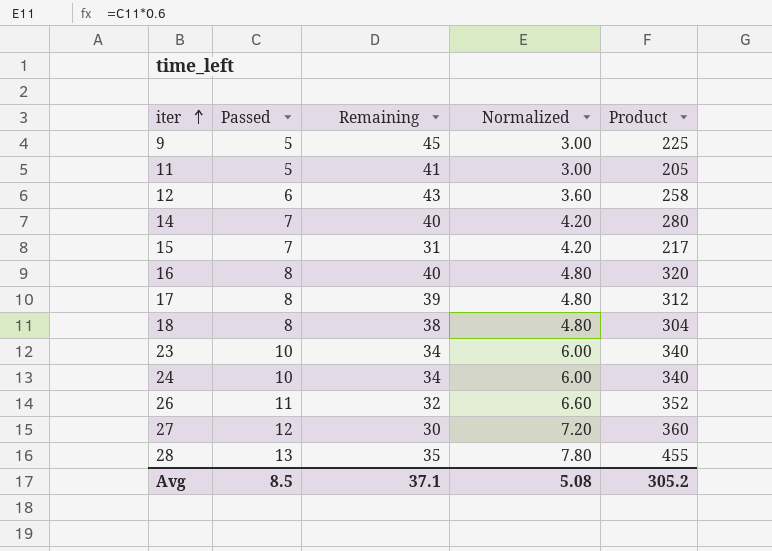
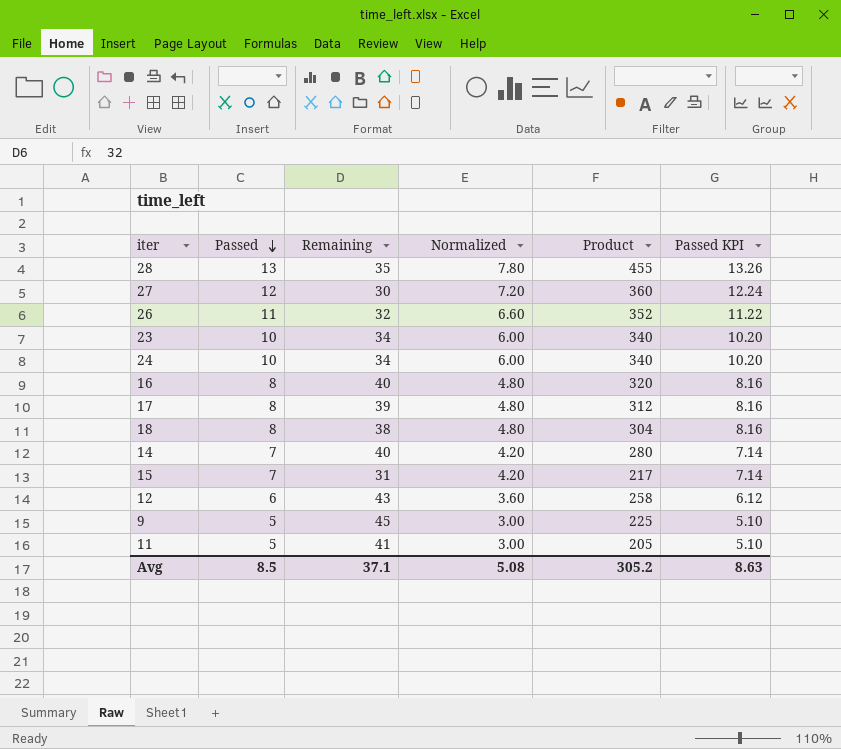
row order: iter ascending -> Passed descending
column Passed KPI | formula: none -> [Passed] * 1.02

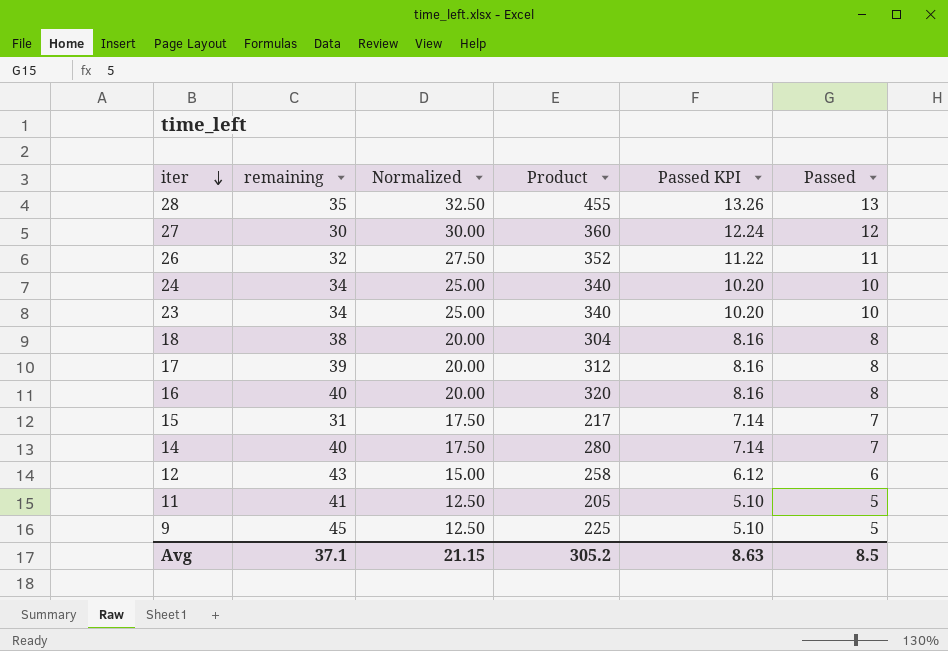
row order: Passed descending -> iter descending
column name: Remaining -> remaining
column Normalized | formula: [Passed] * 0.6 -> [Passed] * 2.5
column Passed | position: 2 -> 6
Avg | Normalized: 5.08 -> 21.15

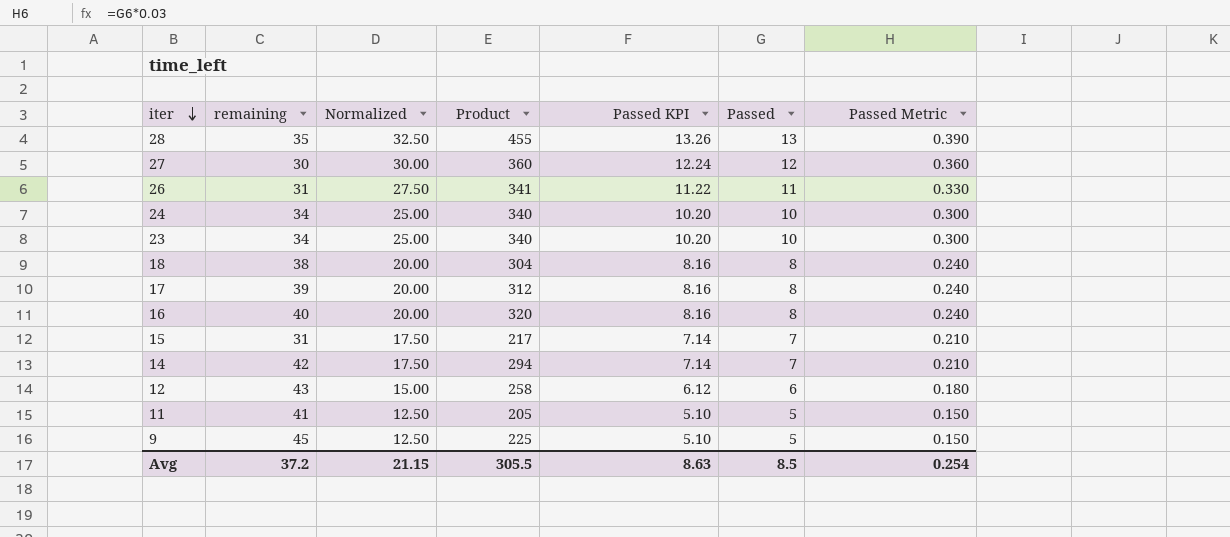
column Passed Metric | formula: none -> [Passed] * 0.03
26 | remaining: 32 -> 31
26 | Product: 352 -> 341
14 | remaining: 40 -> 42
14 | Product: 280 -> 294
Avg | remaining: 37.1 -> 37.2
Avg | Product: 305.2 -> 305.5

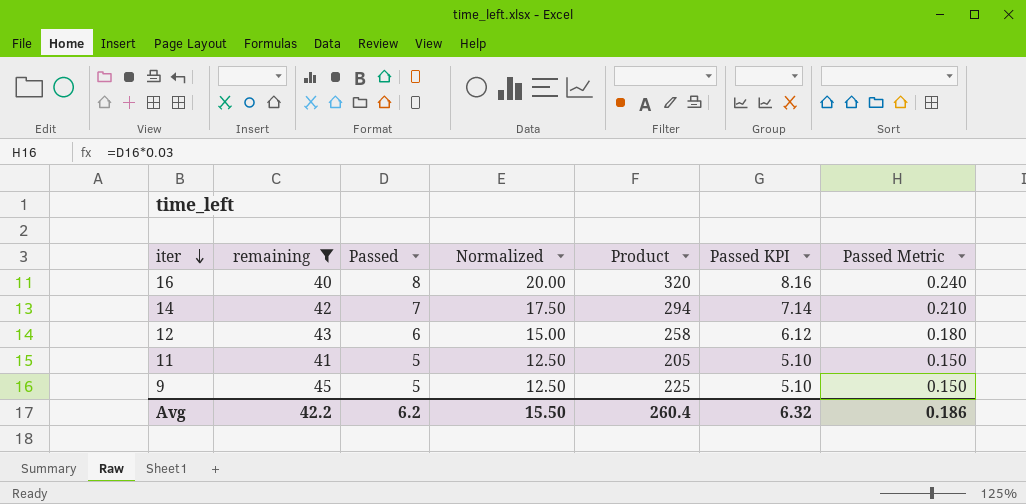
filter: none -> remaining >= 40
column Passed | position: 6 -> 3
Avg | remaining: 37.2 -> 42.2
Avg | Passed: 8.5 -> 6.2
Avg | Normalized: 21.15 -> 15.50
Avg | Product: 305.5 -> 260.4
Avg | Passed KPI: 8.63 -> 6.32
Avg | Passed Metric: 0.254 -> 0.186

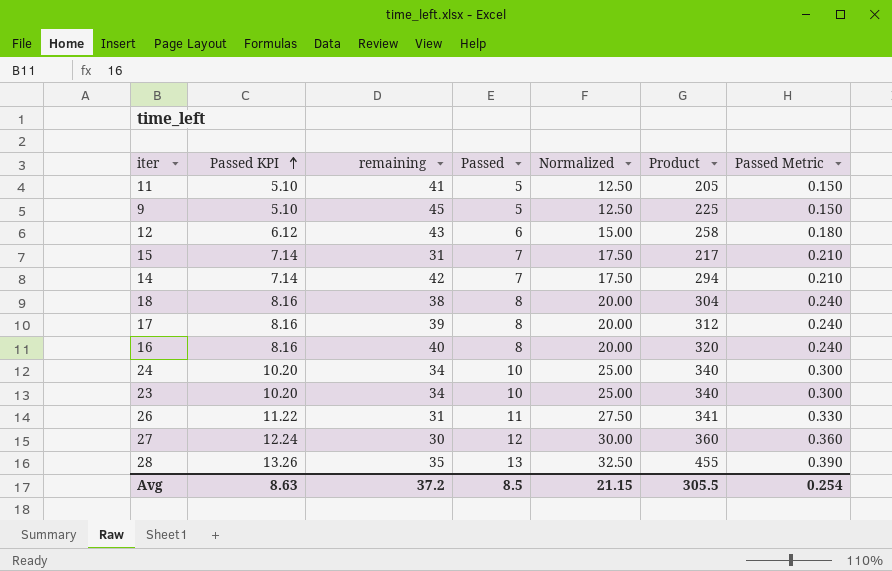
filter: remaining >= 40 -> none
row order: iter descending -> Passed KPI ascending
column Passed KPI | position: 6 -> 2
Avg | Passed KPI: 6.32 -> 8.63
Avg | remaining: 42.2 -> 37.2
Avg | Passed: 6.2 -> 8.5
Avg | Normalized: 15.50 -> 21.15
Avg | Product: 260.4 -> 305.5
Avg | Passed Metric: 0.186 -> 0.254

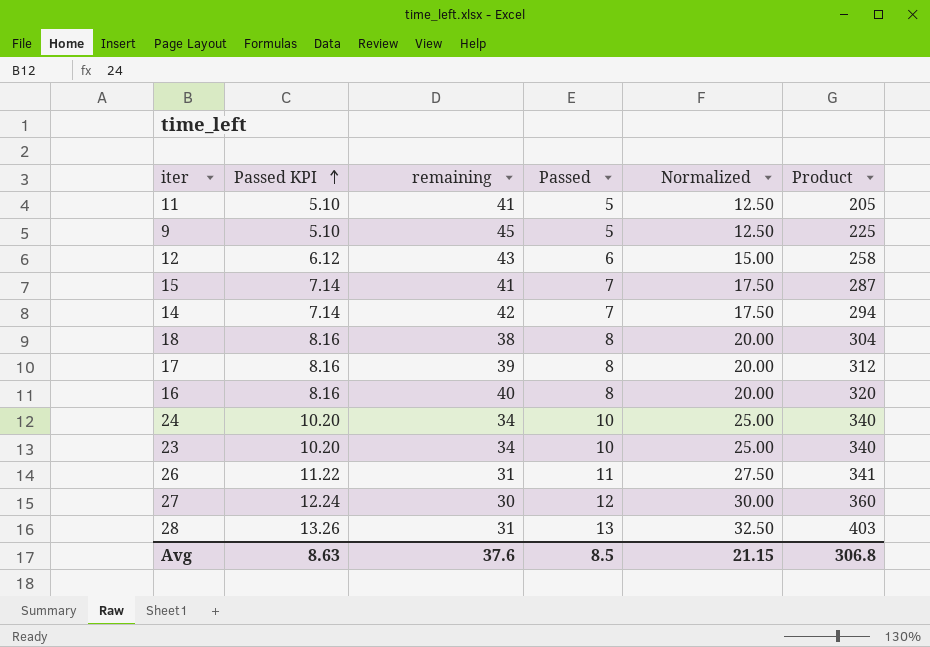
column Passed Metric | formula: [Passed] * 0.03 -> none
15 | remaining: 31 -> 41
15 | Product: 217 -> 287
28 | remaining: 35 -> 31
28 | Product: 455 -> 403
Avg | remaining: 37.2 -> 37.6
Avg | Product: 305.5 -> 306.8

